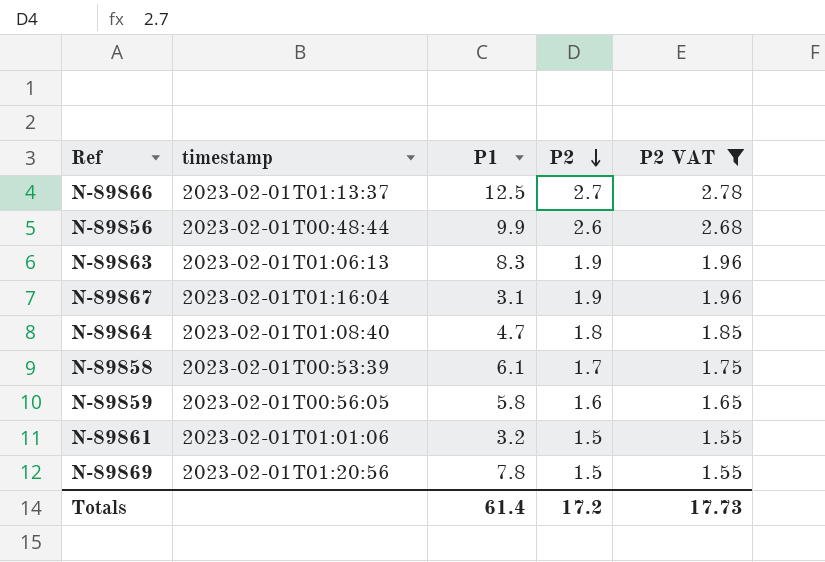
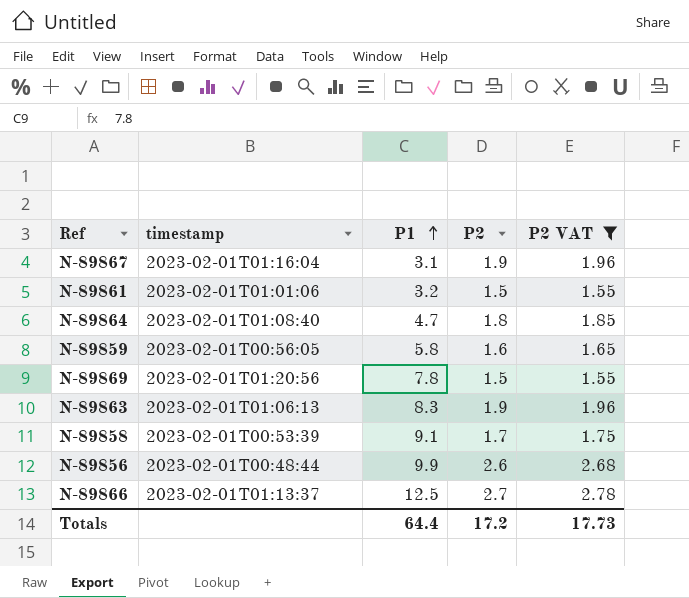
row order: P2 descending -> P1 ascending
N-89858 | P1: 6.1 -> 9.1
Totals | P1: 61.4 -> 64.4

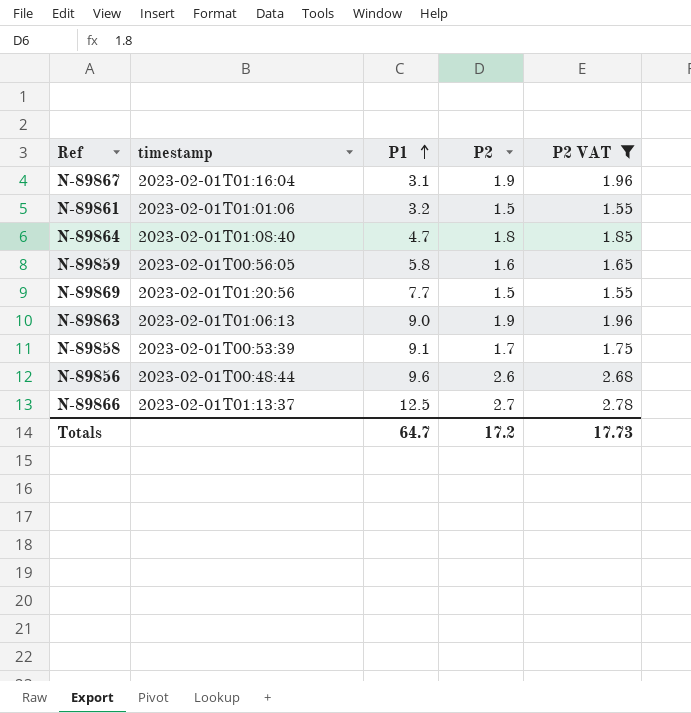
N-89869 | P1: 7.8 -> 7.7
N-89863 | P1: 8.3 -> 9.0
N-89856 | P1: 9.9 -> 9.6
Totals | P1: 64.4 -> 64.7

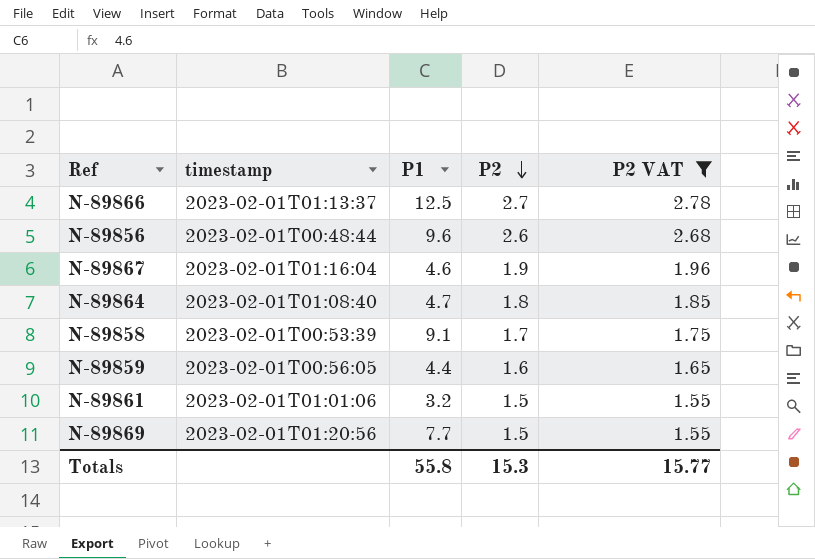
row order: P1 ascending -> P2 descending
row N-89863: 2023-02-01T01:06:13 | 9.0 | 1.9 | 1.96 -> none
N-89867 | P1: 3.1 -> 4.6
N-89859 | P1: 5.8 -> 4.4
Totals | P1: 64.7 -> 55.8
Totals | P2: 17.2 -> 15.3
Totals | P2 VAT: 17.73 -> 15.77

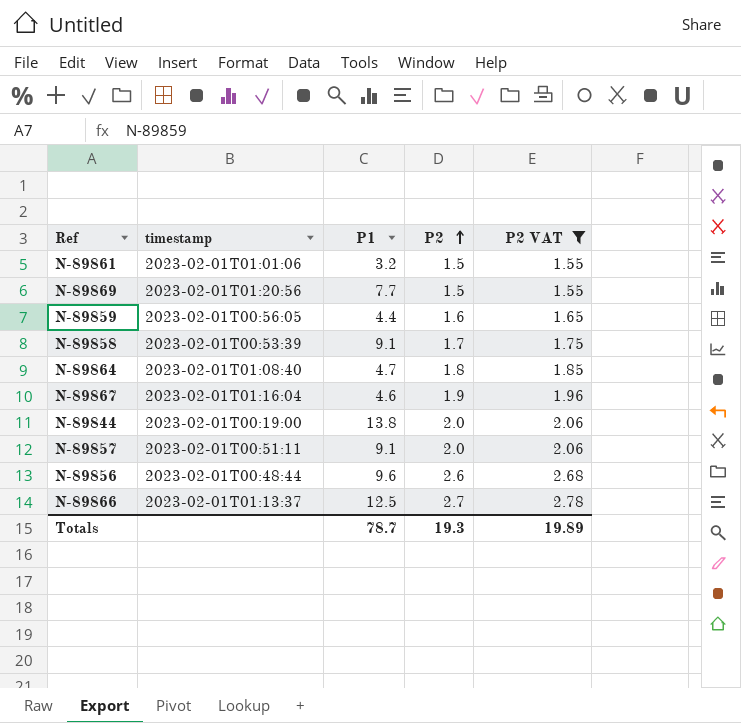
row order: P2 descending -> P2 ascending
row N-89844: none -> 2023-02-01T00:19:00 | 13.8 | 2.0 | 2.06
row N-89857: none -> 2023-02-01T00:51:11 | 9.1 | 2.0 | 2.06
Totals | P1: 55.8 -> 78.7
Totals | P2: 15.3 -> 19.3
Totals | P2 VAT: 15.77 -> 19.89

